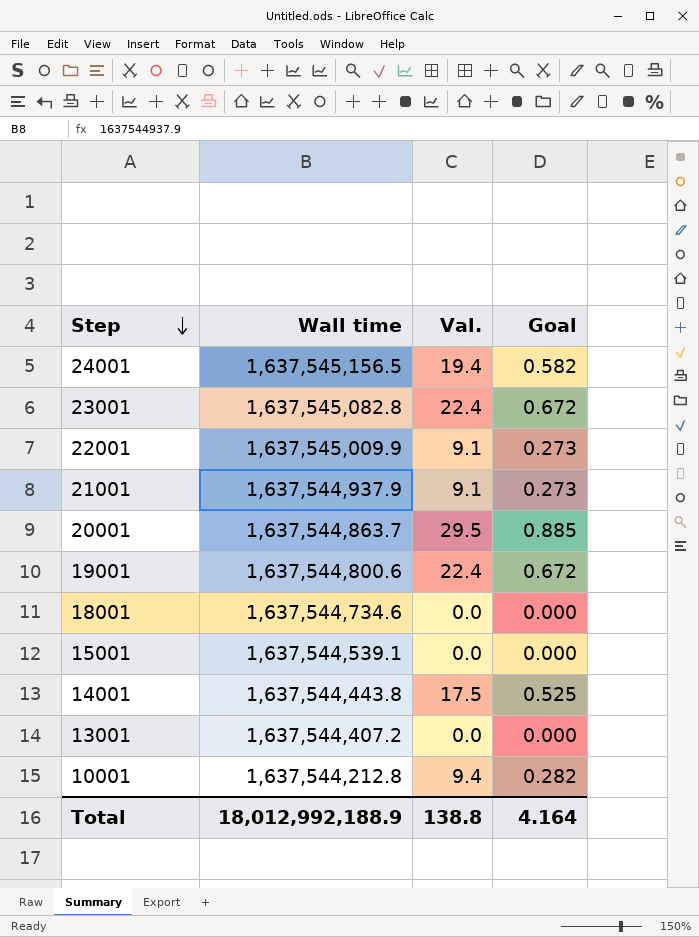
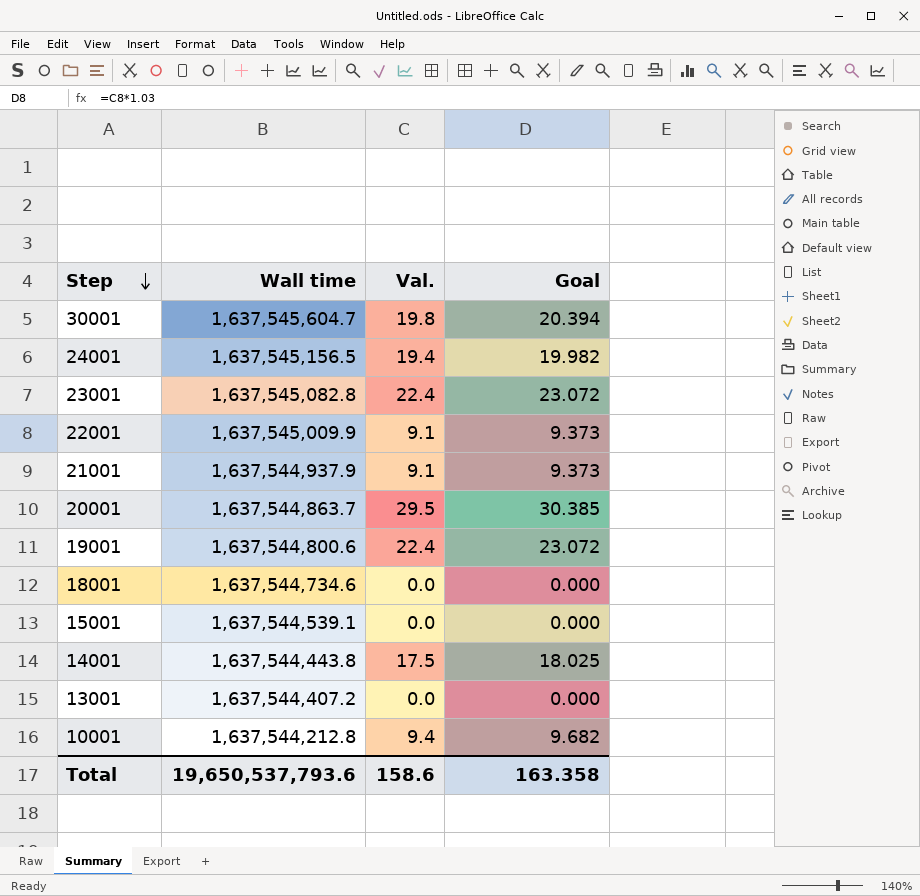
column Goal | formula: [Val.] * 0.03 -> [Val.] * 1.03
row 30001: none -> 1,637,545,604.7 | 19.8 | 20.394
Total | Wall time: 18,012,992,188.9 -> 19,650,537,793.6
Total | Val.: 138.8 -> 158.6
Total | Goal: 4.164 -> 163.358

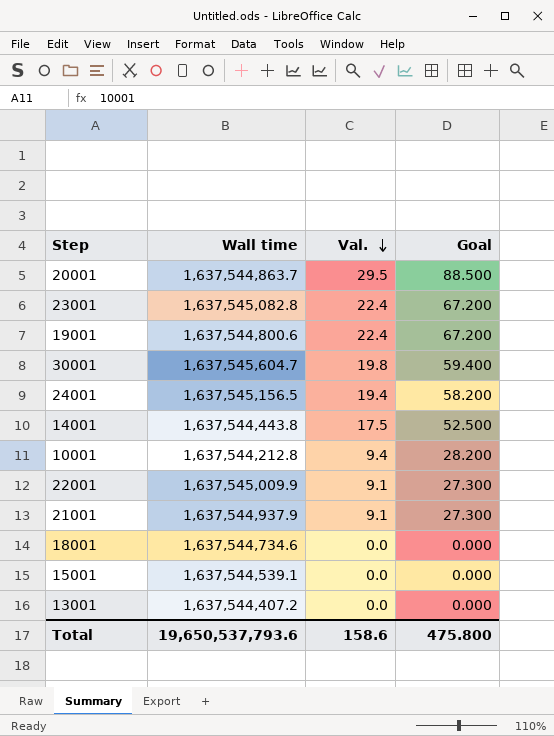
row order: Step descending -> Val. descending
column Goal | formula: [Val.] * 1.03 -> [Val.] * 3
Total | Goal: 163.358 -> 475.800

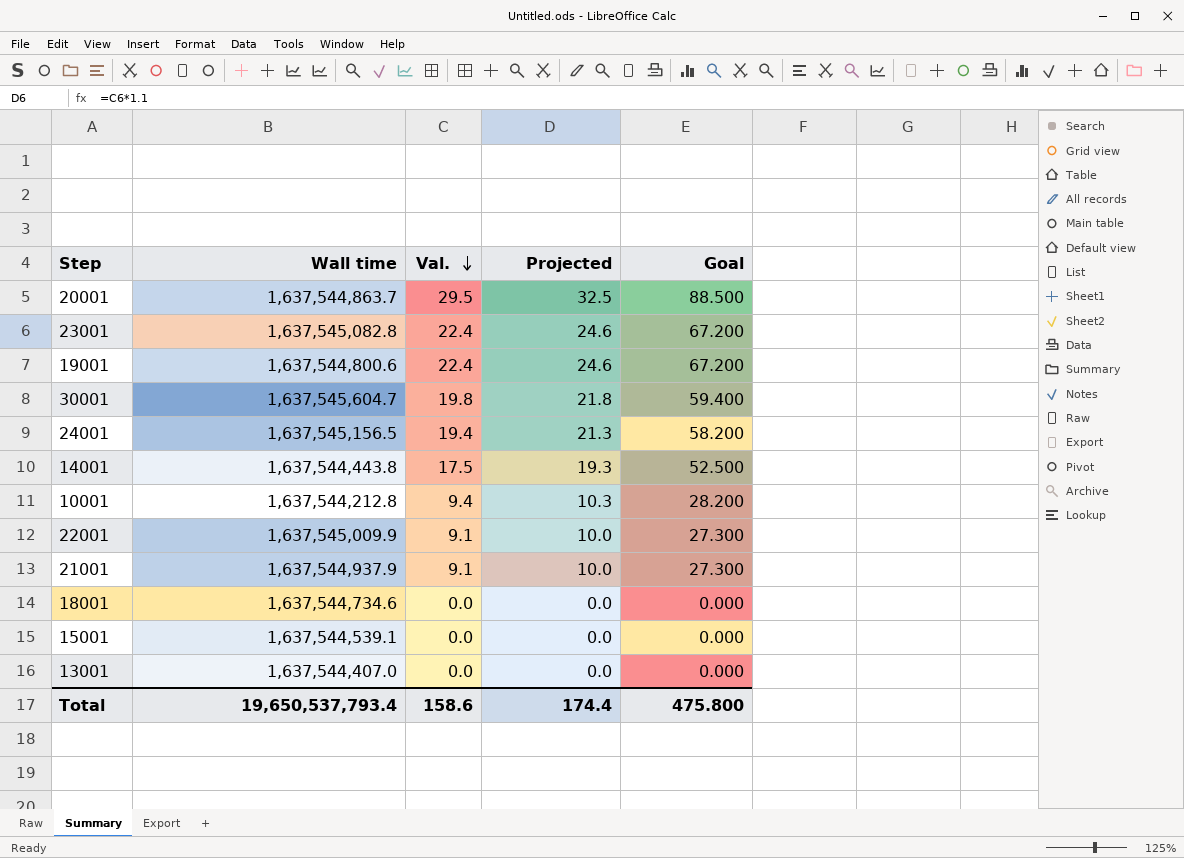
column Projected | formula: none -> [Val.] * 1.1
13001 | Wall time: 1,637,544,407.2 -> 1,637,544,407.0
Total | Wall time: 19,650,537,793.6 -> 19,650,537,793.4

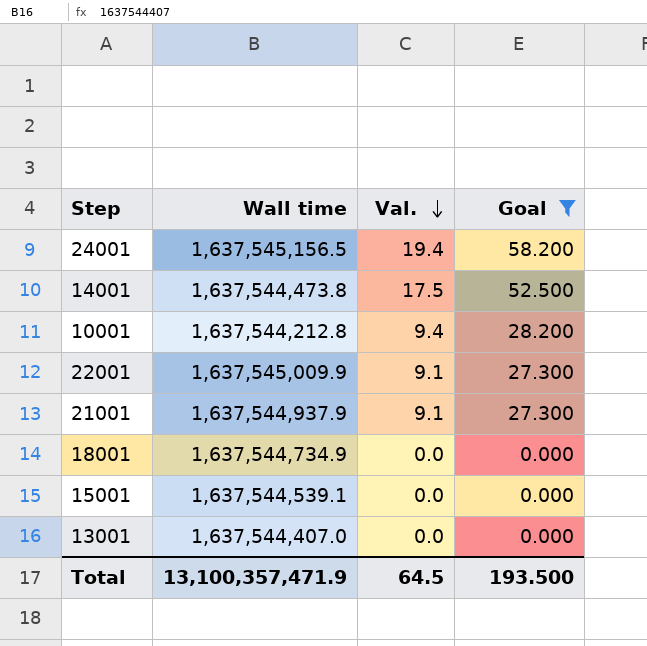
filter: none -> Goal <= 58.200
column Projected | formula: [Val.] * 1.1 -> none
14001 | Wall time: 1,637,544,443.8 -> 1,637,544,473.8
18001 | Wall time: 1,637,544,734.6 -> 1,637,544,734.9
Total | Wall time: 19,650,537,793.4 -> 13,100,357,471.9
Total | Val.: 158.6 -> 64.5
Total | Goal: 475.800 -> 193.500

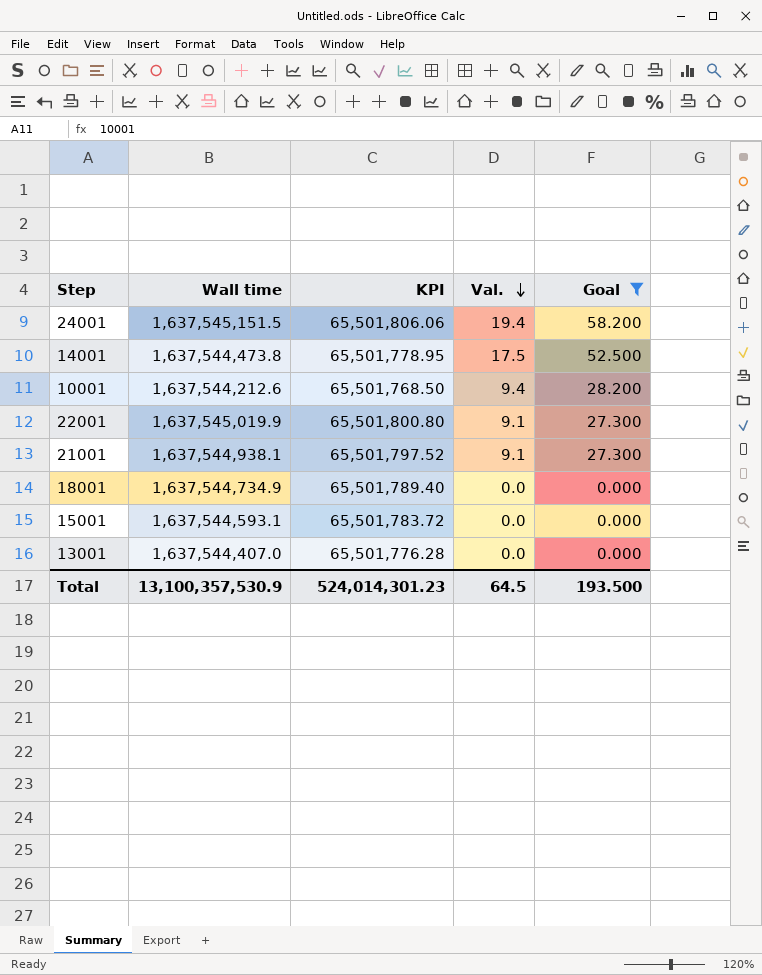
column KPI | formula: none -> [Wall time] * 0.04
24001 | Wall time: 1,637,545,156.5 -> 1,637,545,151.5
10001 | Wall time: 1,637,544,212.8 -> 1,637,544,212.6
22001 | Wall time: 1,637,545,009.9 -> 1,637,545,019.9
21001 | Wall time: 1,637,544,937.9 -> 1,637,544,938.1
15001 | Wall time: 1,637,544,539.1 -> 1,637,544,593.1
Total | Wall time: 13,100,357,471.9 -> 13,100,357,530.9

